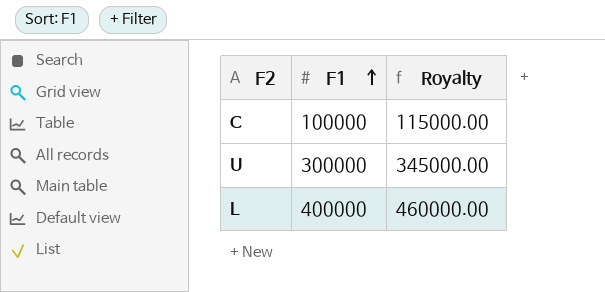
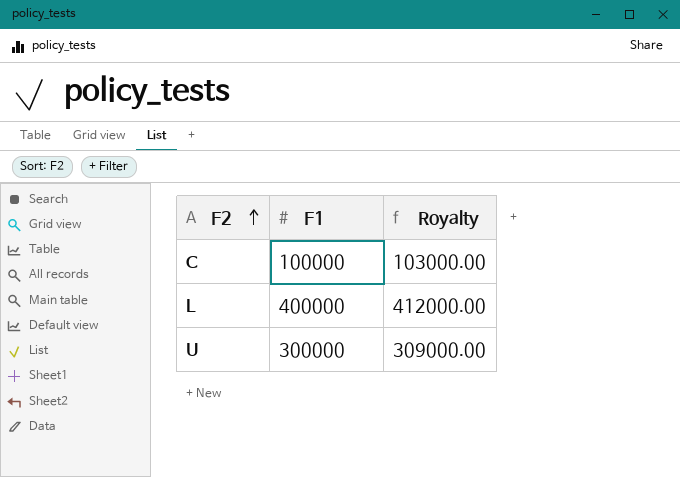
row order: F1 ascending -> F2 ascending
column Royalty | formula: [F1] * 1.15 -> [F1] * 1.03

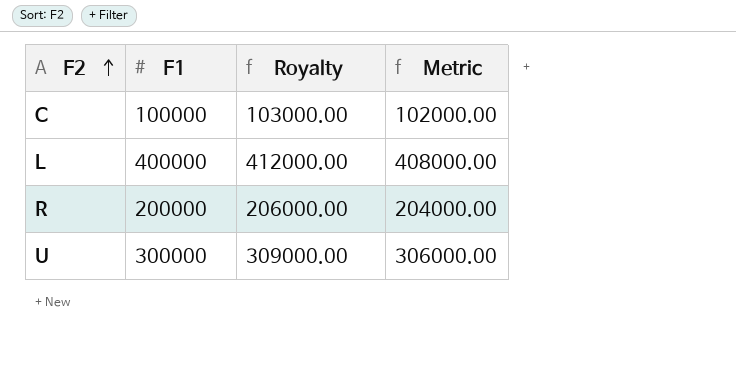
column Metric | formula: none -> [F1] * 1.02
row R: none -> 200000 | 206000.00 | 204000.00

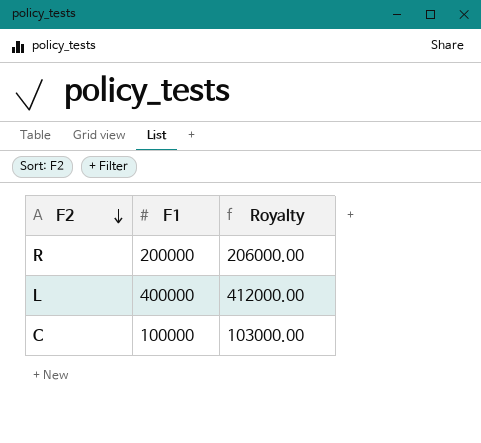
row order: F2 ascending -> F2 descending
column Metric | formula: [F1] * 1.02 -> none
row U: 300000 | 309000.00 | 306000.00 -> none

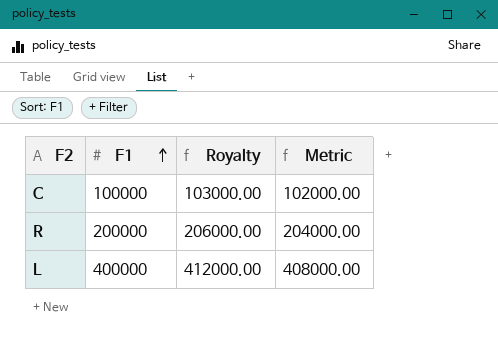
row order: F2 descending -> F1 ascending
column Metric | formula: none -> [F1] * 1.02

